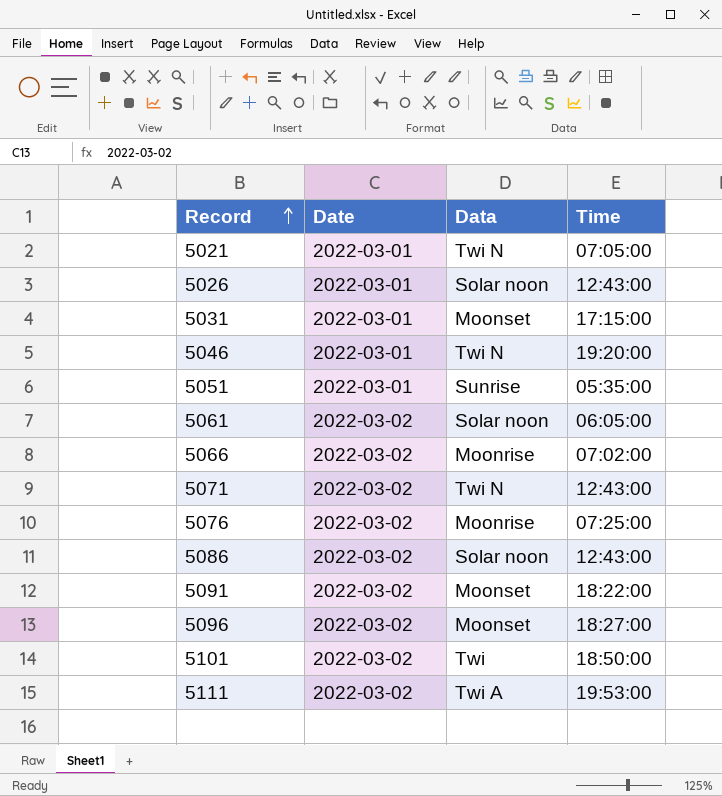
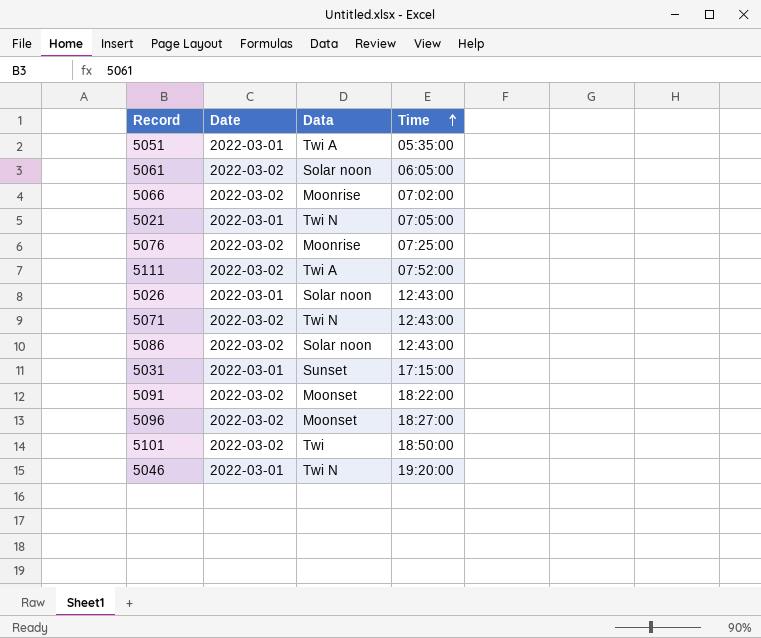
row order: Record ascending -> Time ascending
5051 | Data: Sunrise -> Twi A
5111 | Time: 19:53:00 -> 07:52:00
5031 | Data: Moonset -> Sunset

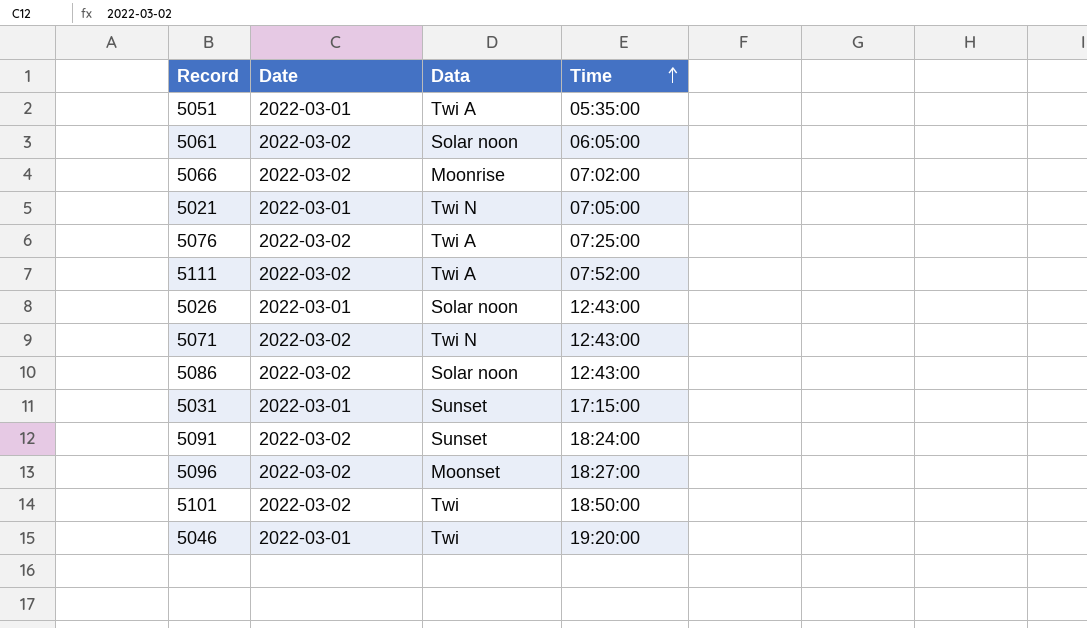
5076 | Data: Moonrise -> Twi A
5091 | Data: Moonset -> Sunset
5091 | Time: 18:22:00 -> 18:24:00
5046 | Data: Twi N -> Twi

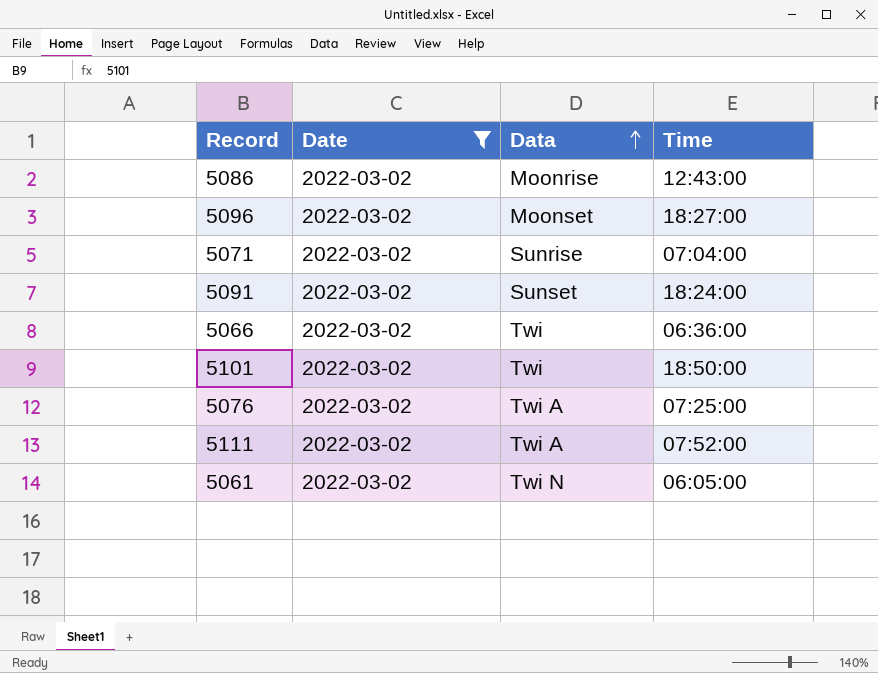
filter: none -> Date = 2022-03-02
row order: Time ascending -> Data ascending
5086 | Data: Solar noon -> Moonrise
5071 | Data: Twi N -> Sunrise
5071 | Time: 12:43:00 -> 07:04:00
5066 | Data: Moonrise -> Twi
5066 | Time: 07:02:00 -> 06:36:00
5061 | Data: Solar noon -> Twi N

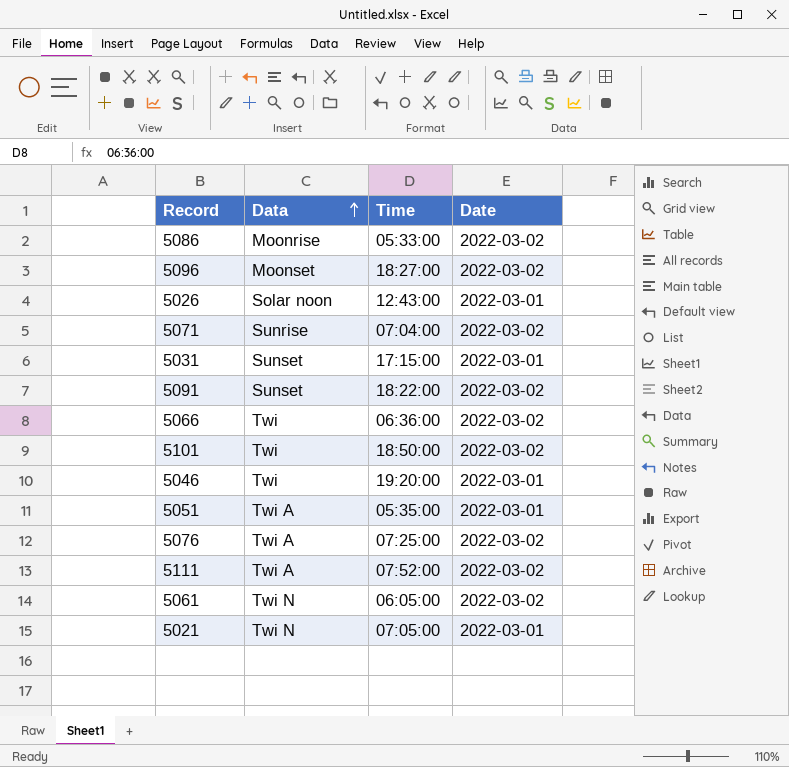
filter: Date = 2022-03-02 -> none
column Date | position: 2 -> 4
5086 | Time: 12:43:00 -> 05:33:00
5091 | Time: 18:24:00 -> 18:22:00

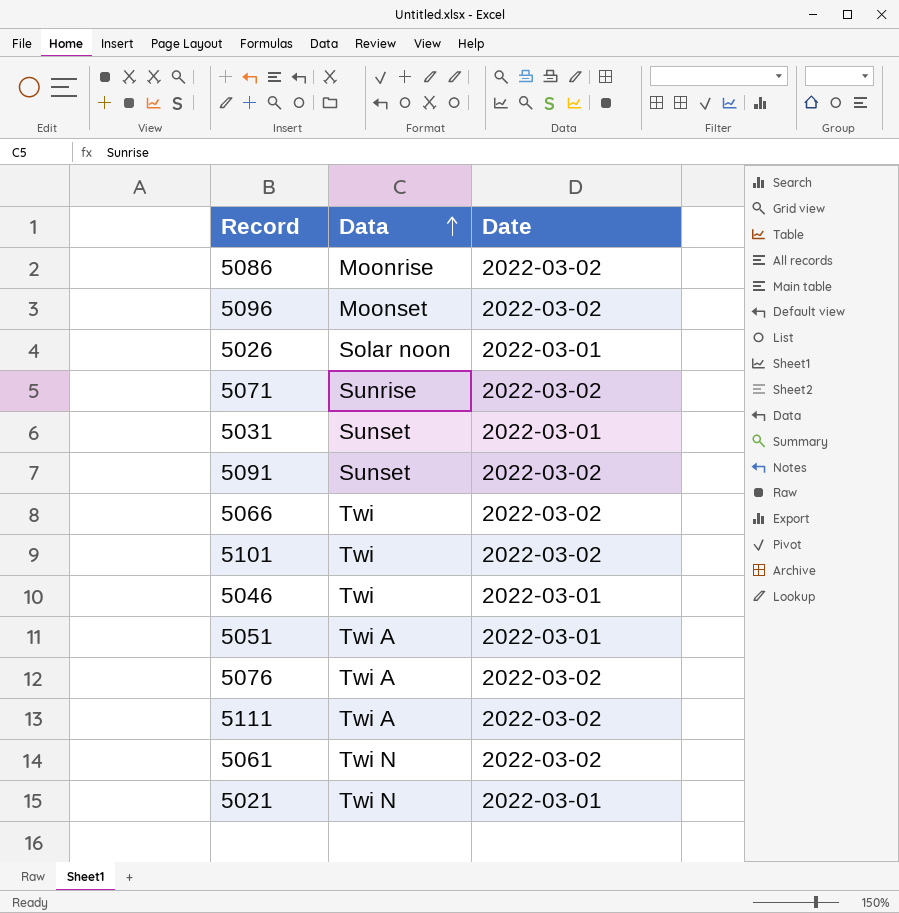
column Time | position: 3 -> none

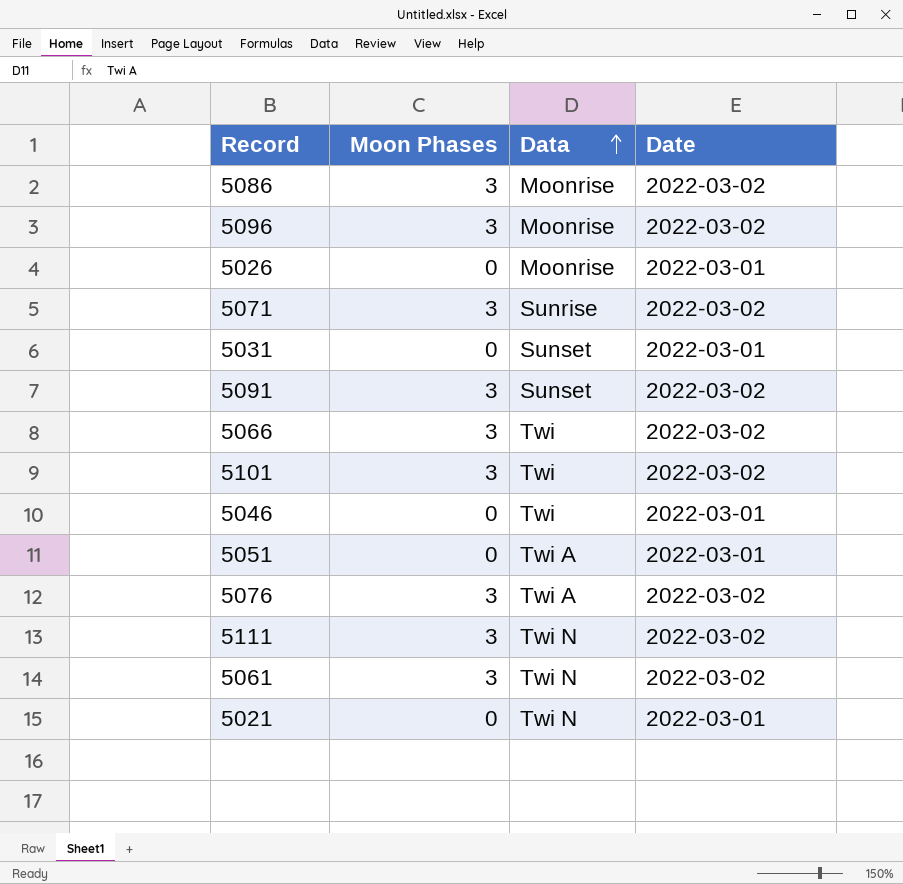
column Moon Phases | position: none -> 2
5096 | Data: Moonset -> Moonrise
5026 | Data: Solar noon -> Moonrise
5111 | Data: Twi A -> Twi N

